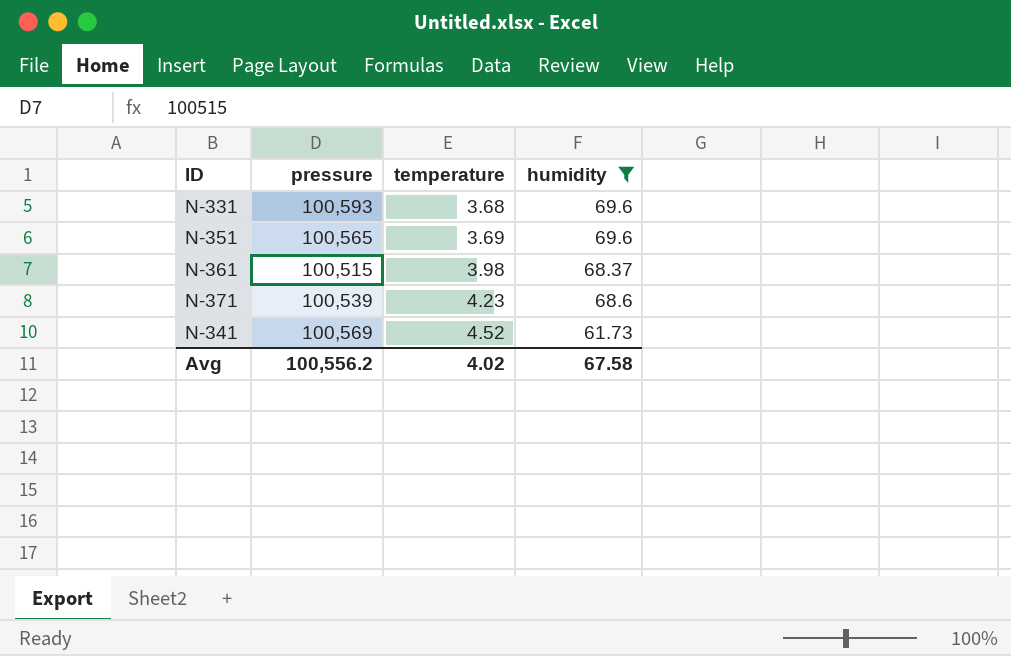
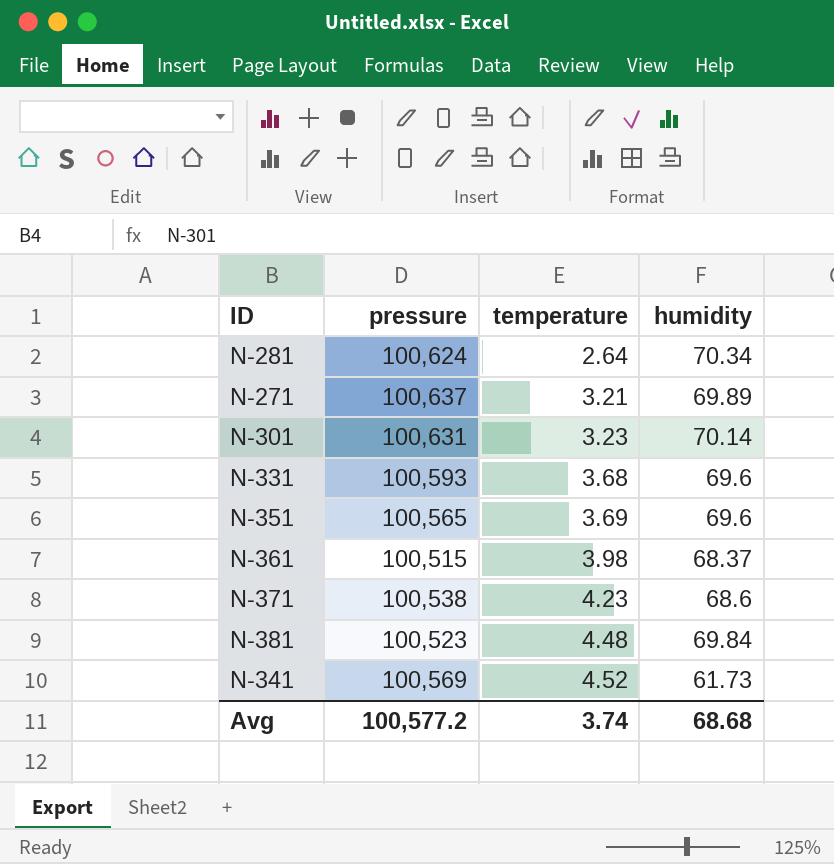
filter: humidity <= 69.6 -> none
N-371 | pressure: 100,539 -> 100,538
Avg | pressure: 100,556.2 -> 100,577.2
Avg | temperature: 4.02 -> 3.74
Avg | humidity: 67.58 -> 68.68

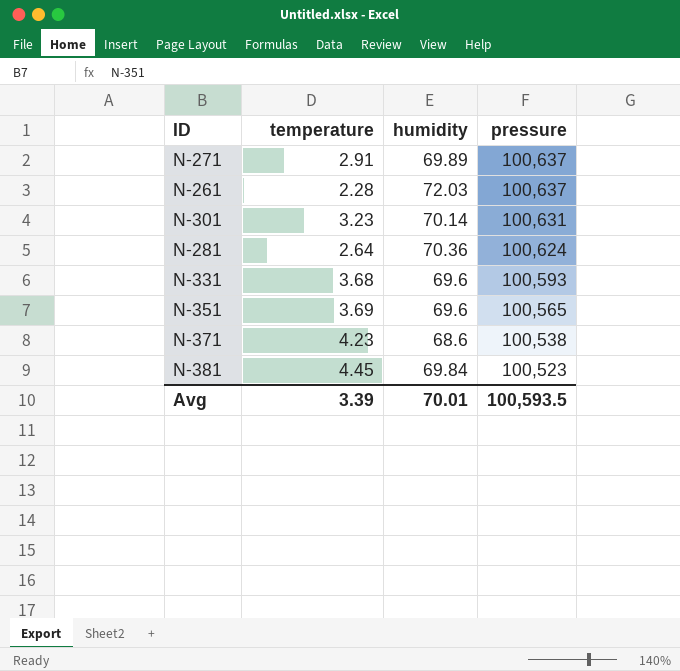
row order: temperature ascending -> pressure descending
column pressure | position: 2 -> 4
row N-361: 100,515 | 3.98 | 68.37 -> none
row N-341: 100,569 | 4.52 | 61.73 -> none
N-271 | temperature: 3.21 -> 2.91
row N-261: none -> 2.28 | 72.03 | 100,637
N-281 | humidity: 70.34 -> 70.36
N-381 | temperature: 4.48 -> 4.45
Avg | temperature: 3.74 -> 3.39
Avg | humidity: 68.68 -> 70.01
Avg | pressure: 100,577.2 -> 100,593.5

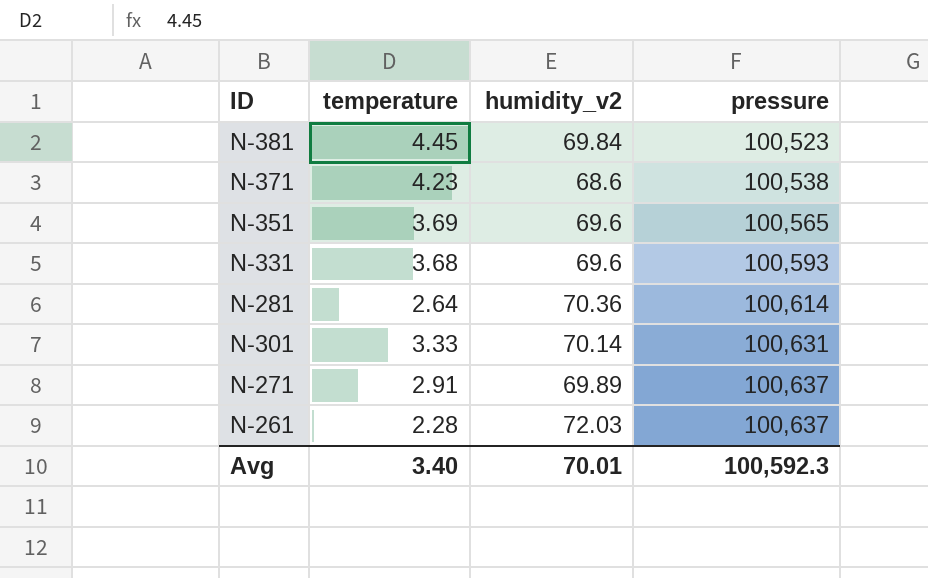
row order: pressure descending -> pressure ascending
column name: humidity -> humidity_v2
N-281 | pressure: 100,624 -> 100,614
N-301 | temperature: 3.23 -> 3.33
Avg | temperature: 3.39 -> 3.40
Avg | pressure: 100,593.5 -> 100,592.3

